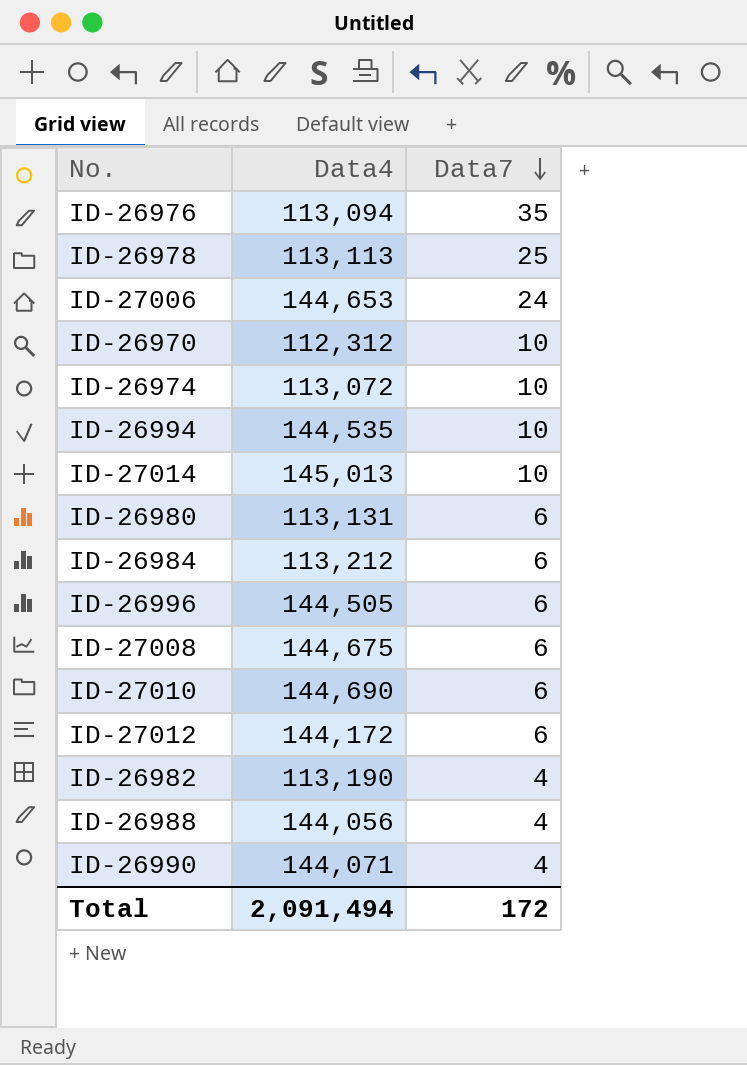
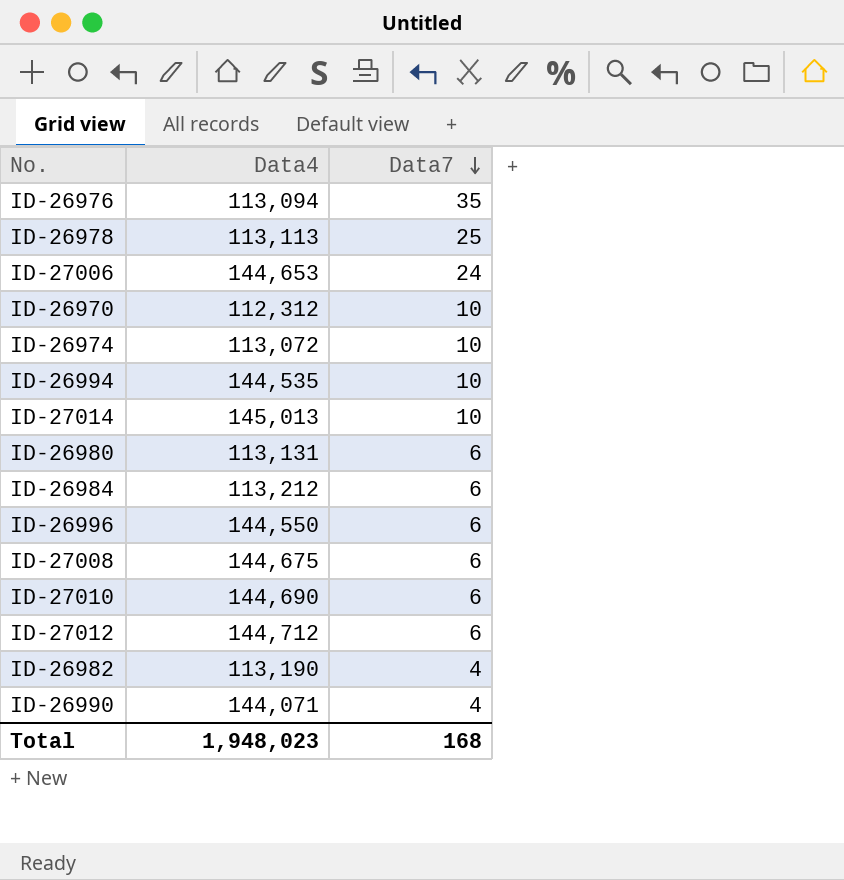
row ID-26988: 144,056 | 4 -> none
ID-26996 | Data4: 144,505 -> 144,550
ID-27012 | Data4: 144,172 -> 144,712
Total | Data4: 2,091,494 -> 1,948,023
Total | Data7: 172 -> 168

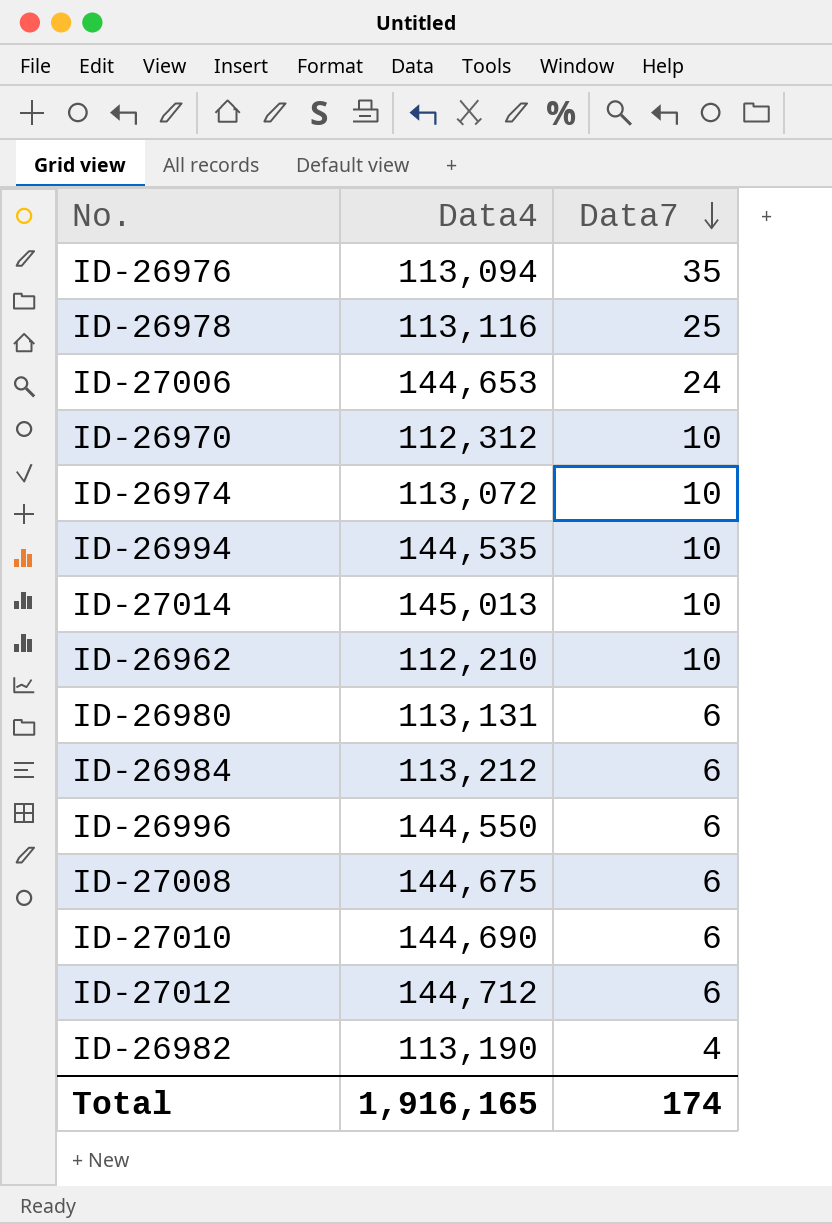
row ID-26990: 144,071 | 4 -> none
ID-26978 | Data4: 113,113 -> 113,116
row ID-26962: none -> 112,210 | 10
Total | Data4: 1,948,023 -> 1,916,165
Total | Data7: 168 -> 174

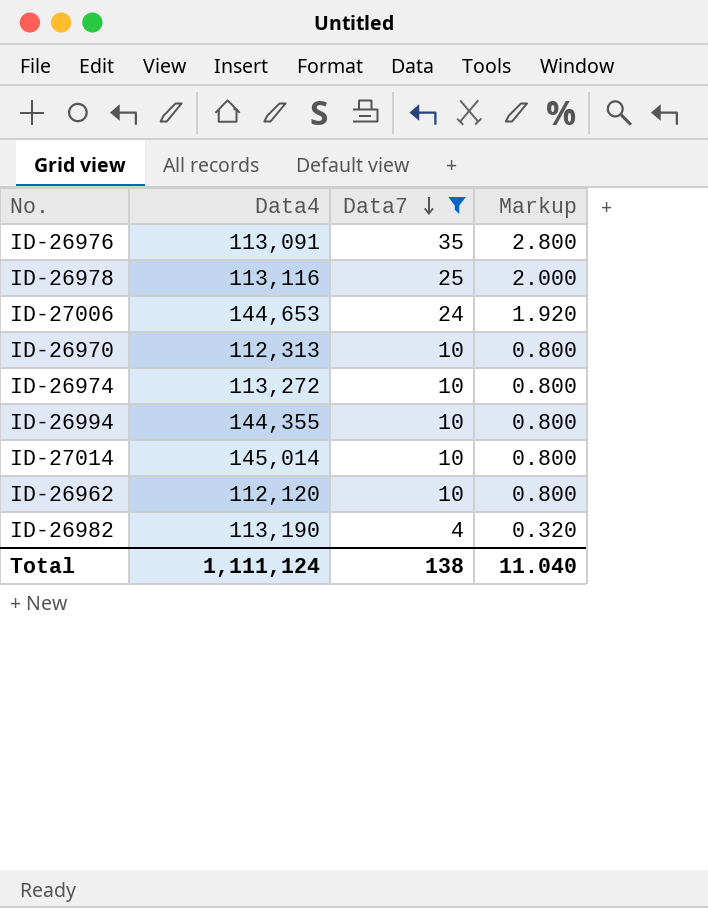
filter: none -> Data7 != 6
column Markup | formula: none -> [Data7] * 0.08
ID-26976 | Data4: 113,094 -> 113,091
ID-26970 | Data4: 112,312 -> 112,313
ID-26974 | Data4: 113,072 -> 113,272
ID-26994 | Data4: 144,535 -> 144,355
ID-27014 | Data4: 145,013 -> 145,014
ID-26962 | Data4: 112,210 -> 112,120
Total | Data4: 1,916,165 -> 1,111,124
Total | Data7: 174 -> 138

